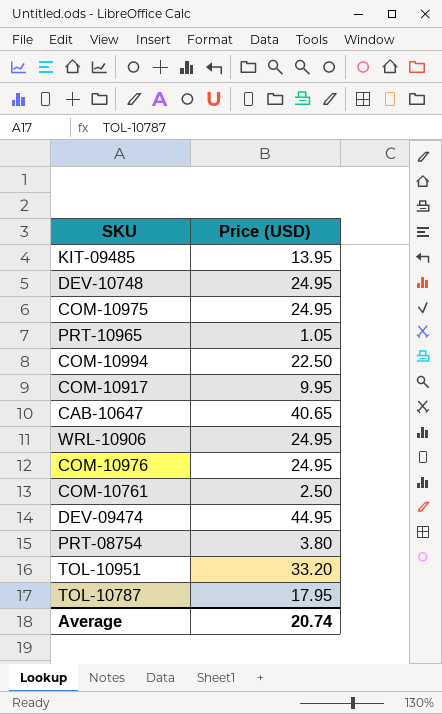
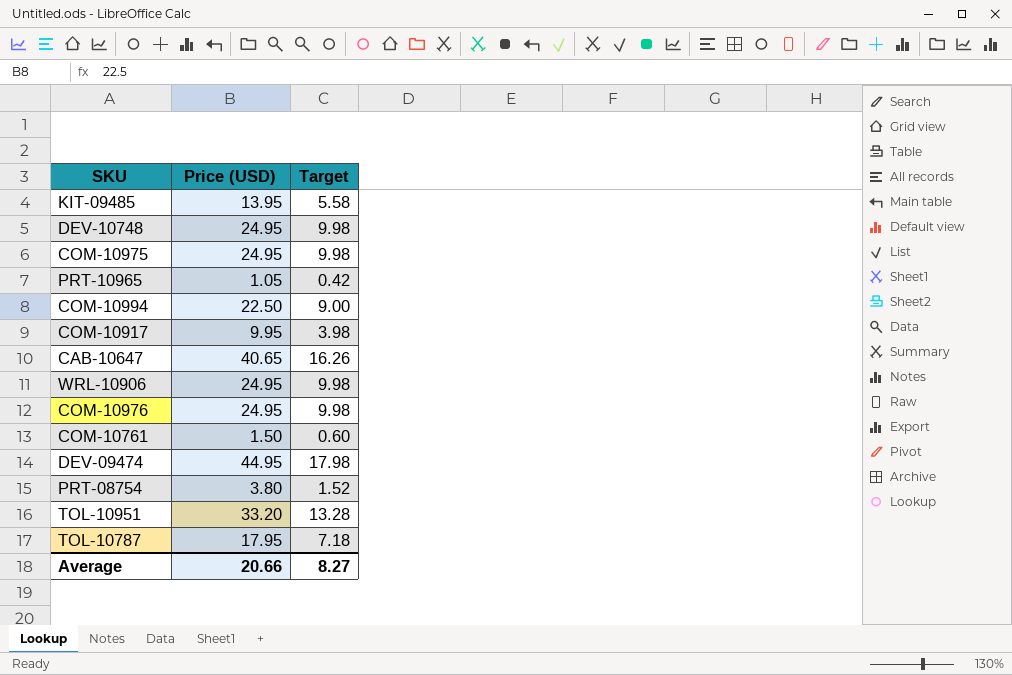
column Target | formula: none -> [Price (USD)] * 0.4
COM-10761 | Price (USD): 2.50 -> 1.50
Average | Price (USD): 20.74 -> 20.66

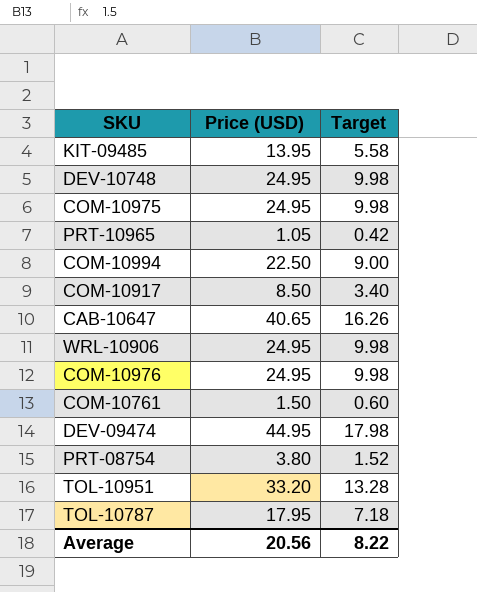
COM-10917 | Price (USD): 9.95 -> 8.50
COM-10917 | Target: 3.98 -> 3.40
Average | Price (USD): 20.66 -> 20.56
Average | Target: 8.27 -> 8.22

